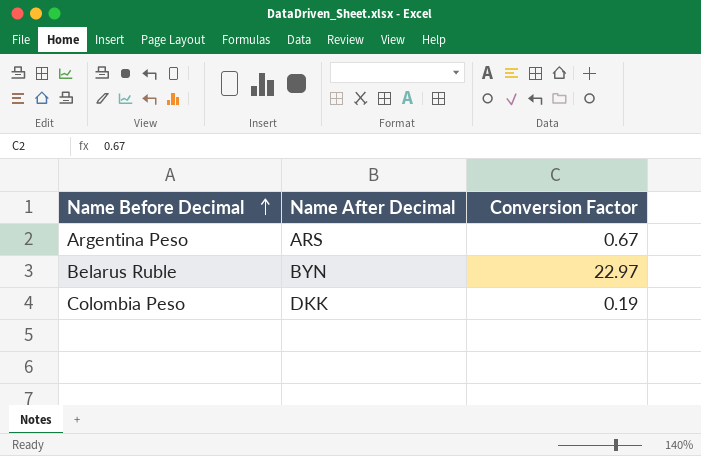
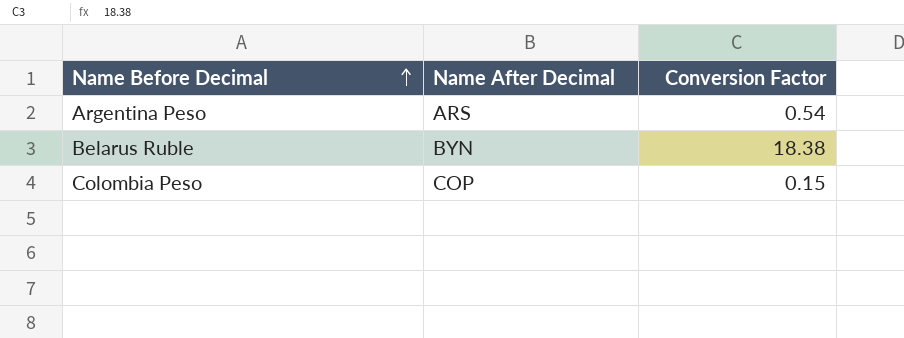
Argentina Peso | Conversion Factor: 0.67 -> 0.54
Belarus Ruble | Conversion Factor: 22.97 -> 18.38
Colombia Peso | Name After Decimal: DKK -> COP
Colombia Peso | Conversion Factor: 0.19 -> 0.15

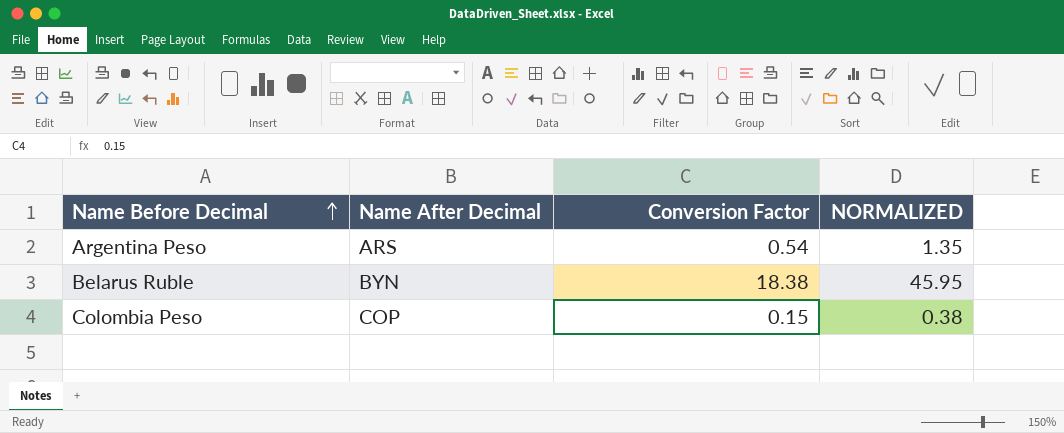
column NORMALIZED | formula: none -> [Conversion Factor] * 2.5

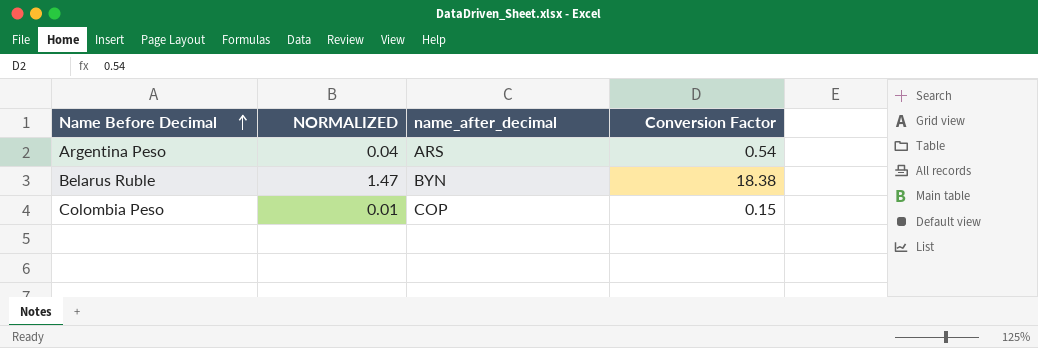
column NORMALIZED | formula: [Conversion Factor] * 2.5 -> [Conversion Factor] * 0.08
column NORMALIZED | position: 4 -> 2
column name: Name After Decimal -> name_after_decimal

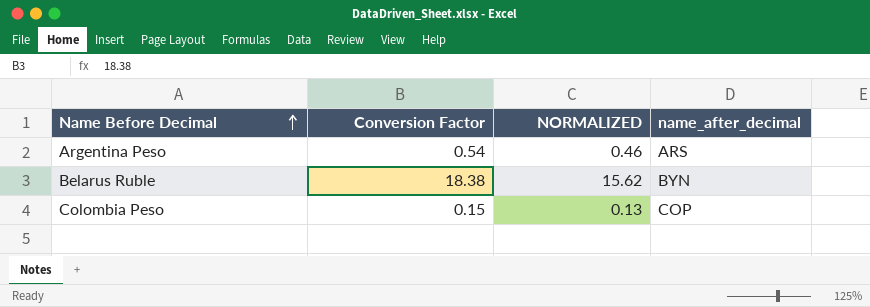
column Conversion Factor | position: 4 -> 2
column NORMALIZED | formula: [Conversion Factor] * 0.08 -> [Conversion Factor] * 0.85

